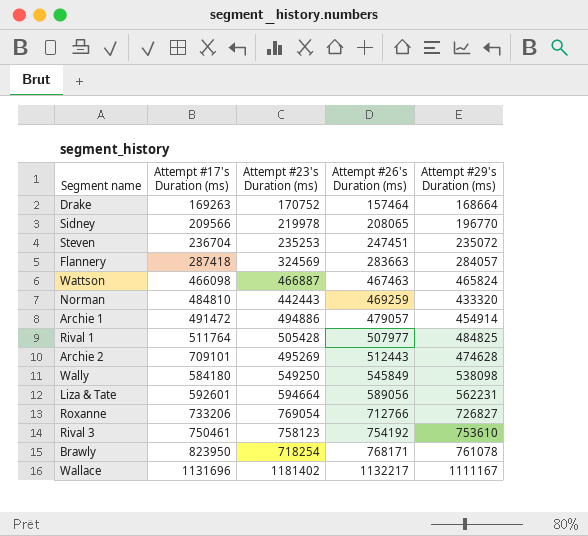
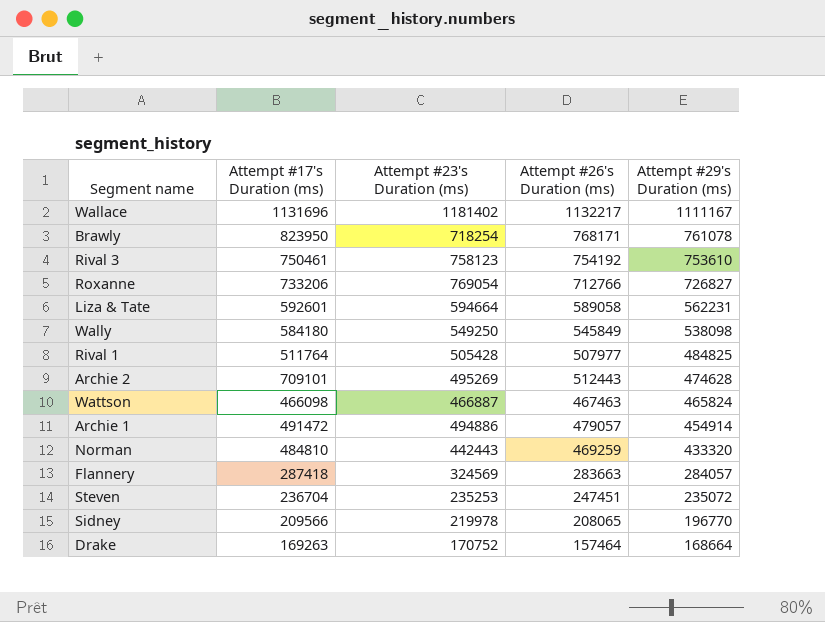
row order: Attempt #26's Duration (ms) ascending -> Attempt #29's Duration (ms) descending
Liza & Tate | Attempt #26's Duration (ms): 589056 -> 589058

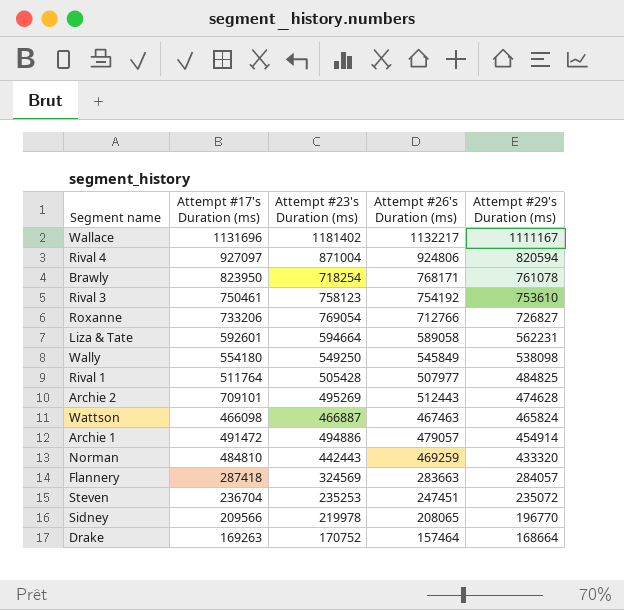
row Rival 4: none -> 927097 | 871004 | 924806 | 820594
Wally | Attempt #17's Duration (ms): 584180 -> 554180

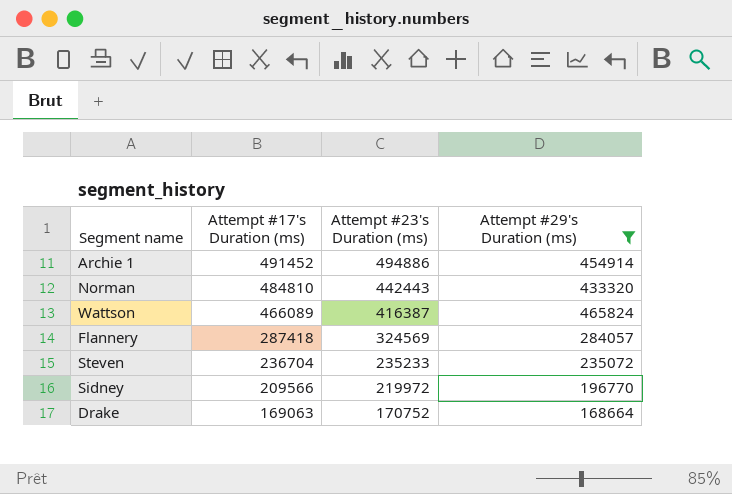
filter: none -> Attempt #29's Duration (ms) <= 465824
row order: Attempt #29's Duration (ms) descending -> Attempt #17's Duration (ms) descending
column Attempt #26's Duration (ms) | position: 4 -> none
Archie 1 | Attempt #17's Duration (ms): 491472 -> 491452
Wattson | Attempt #17's Duration (ms): 466098 -> 466089
Wattson | Attempt #23's Duration (ms): 466887 -> 416387
Steven | Attempt #23's Duration (ms): 235253 -> 235233
Sidney | Attempt #23's Duration (ms): 219978 -> 219972
Drake | Attempt #17's Duration (ms): 169263 -> 169063

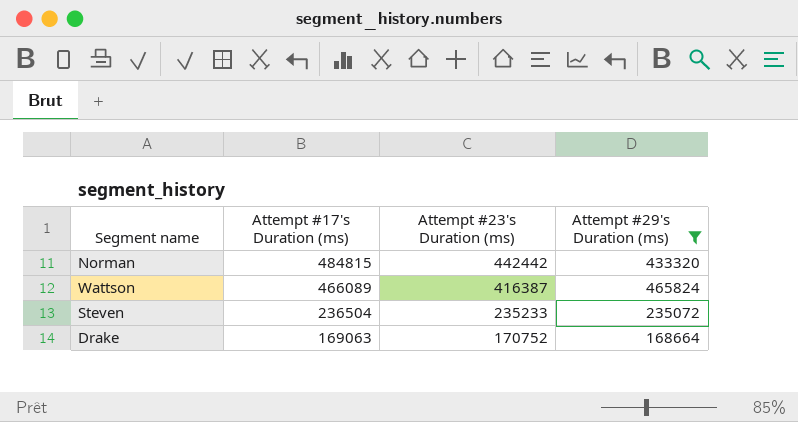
row Archie 1: 491452 | 494886 | 454914 -> none
row Flannery: 287418 | 324569 | 284057 -> none
row Sidney: 209566 | 219972 | 196770 -> none
Norman | Attempt #17's Duration (ms): 484810 -> 484815
Norman | Attempt #23's Duration (ms): 442443 -> 442442
Steven | Attempt #17's Duration (ms): 236704 -> 236504

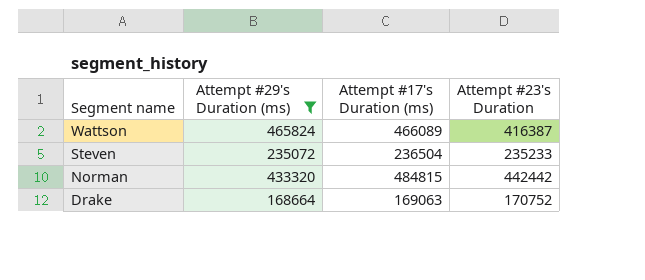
row order: Attempt #17's Duration (ms) descending -> Segment name descending
column Attempt #29's Duration (ms) | position: 4 -> 2
column name: Attempt #23's Duration (ms) -> Attempt #23's Duration

